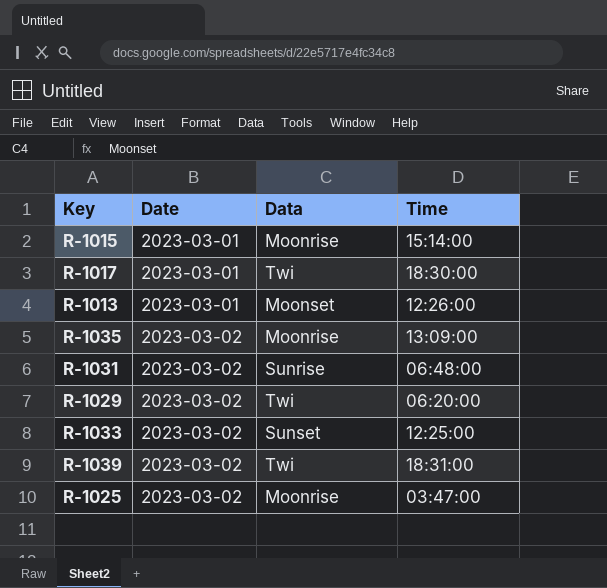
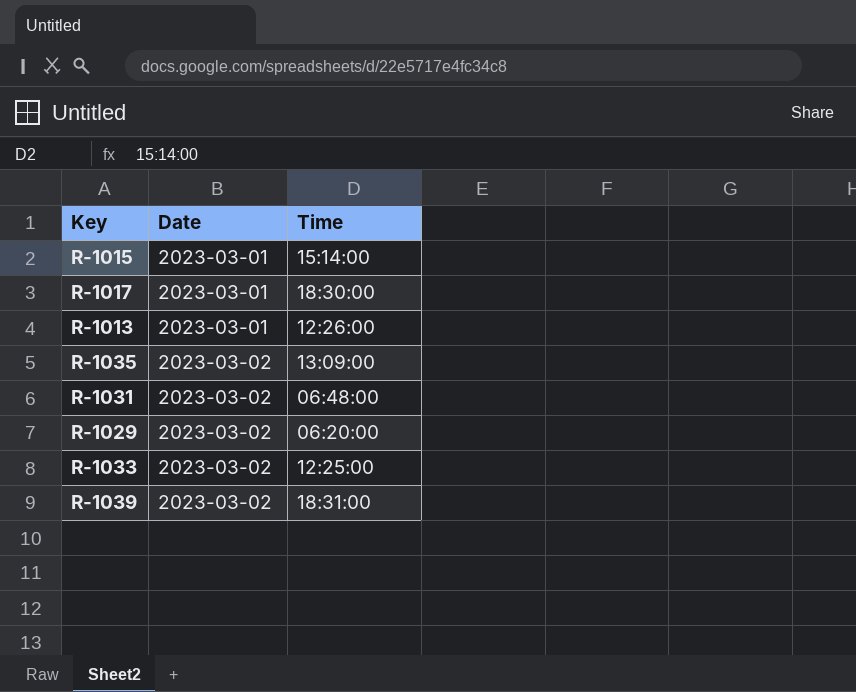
column Data | position: 3 -> none
row R-1025: 2023-03-02 | Moonrise | 03:47:00 -> none

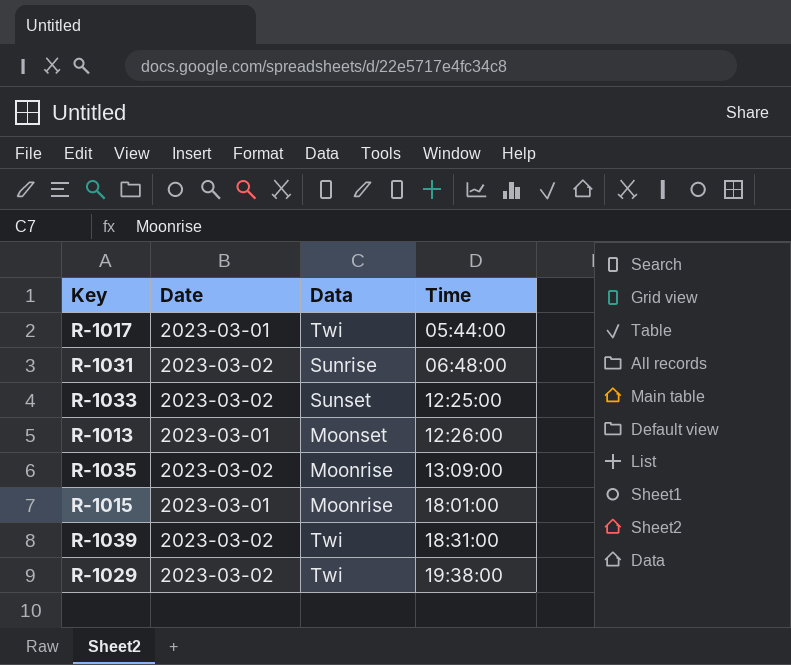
row order: Date ascending -> Time ascending
column Data | position: none -> 3
R-1017 | Time: 18:30:00 -> 05:44:00
R-1015 | Time: 15:14:00 -> 18:01:00
R-1029 | Time: 06:20:00 -> 19:38:00

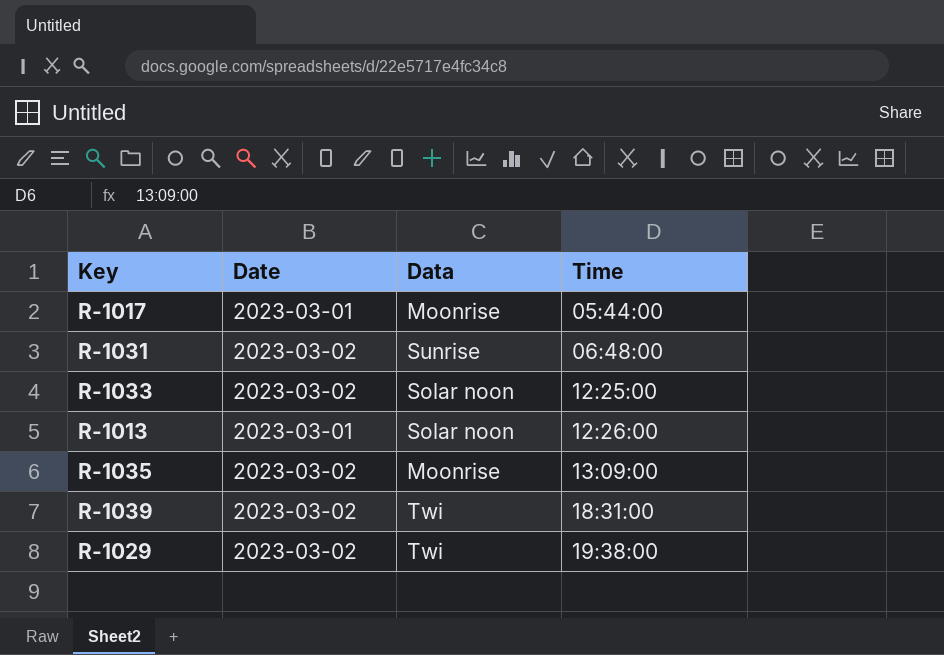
row R-1015: 2023-03-01 | Moonrise | 18:01:00 -> none
R-1017 | Data: Twi -> Moonrise
R-1033 | Data: Sunset -> Solar noon
R-1013 | Data: Moonset -> Solar noon

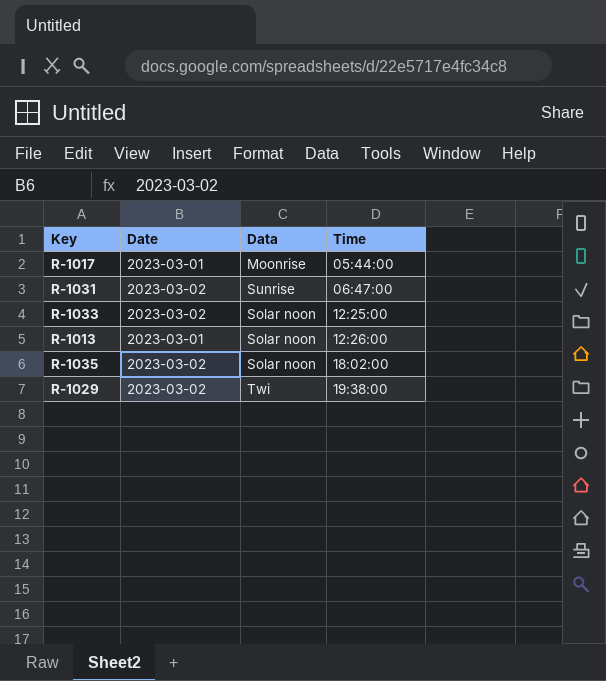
row R-1039: 2023-03-02 | Twi | 18:31:00 -> none
R-1031 | Time: 06:48:00 -> 06:47:00
R-1035 | Data: Moonrise -> Solar noon
R-1035 | Time: 13:09:00 -> 18:02:00

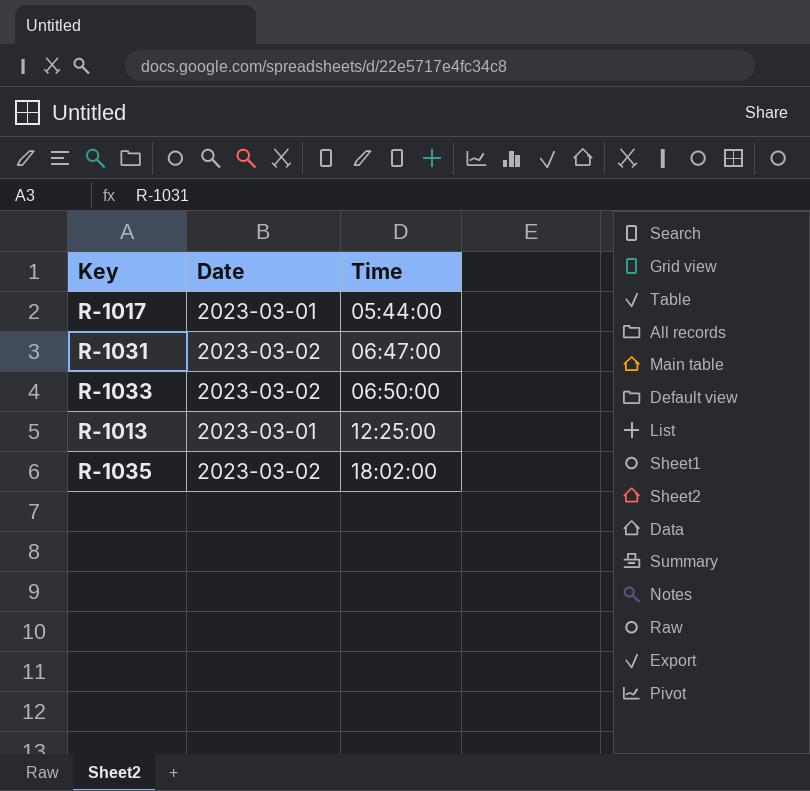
column Data | position: 3 -> none
row R-1029: 2023-03-02 | Twi | 19:38:00 -> none
R-1033 | Time: 12:25:00 -> 06:50:00
R-1013 | Time: 12:26:00 -> 12:25:00

